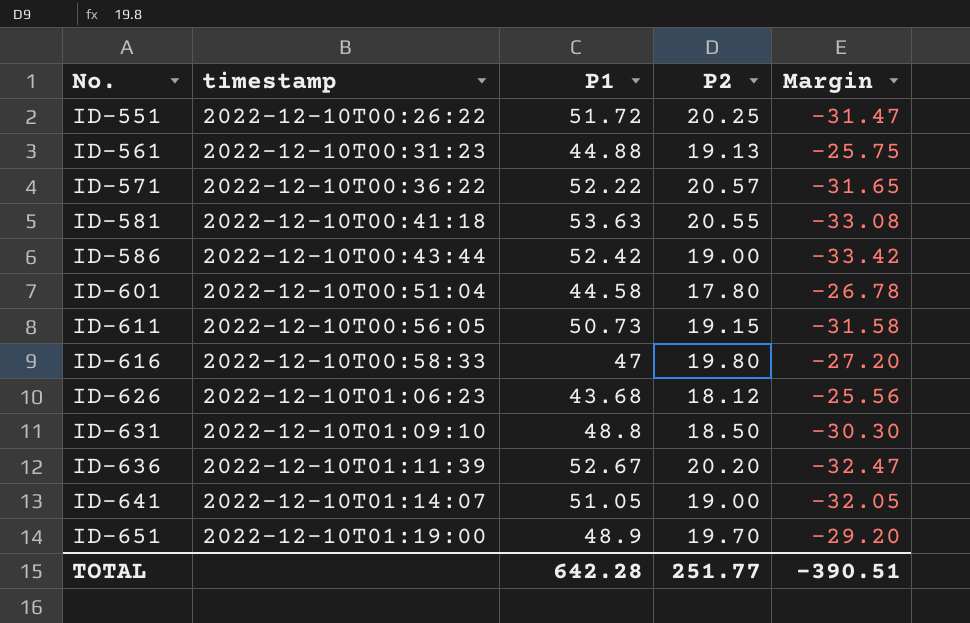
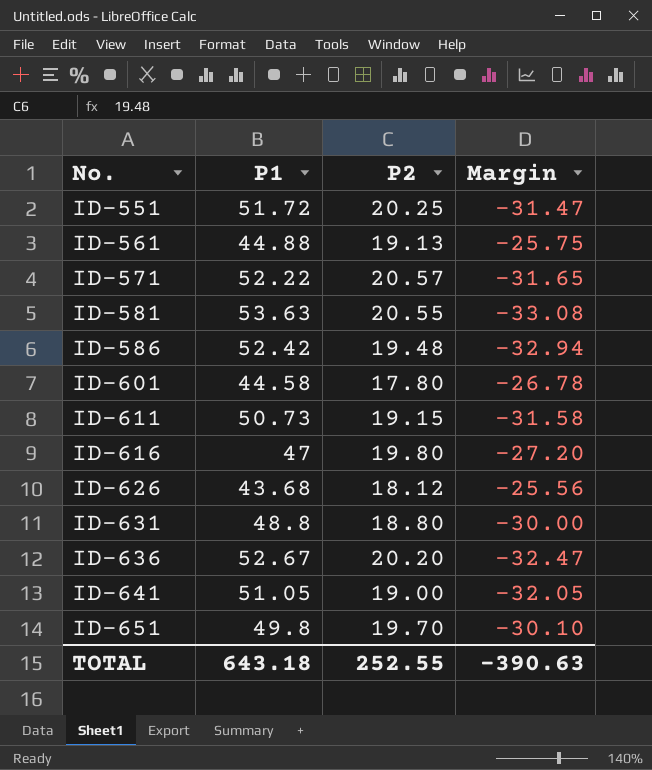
column timestamp | position: 2 -> none
ID-586 | P2: 19.00 -> 19.48
ID-586 | Margin: -33.42 -> -32.94
ID-631 | P2: 18.50 -> 18.80
ID-631 | Margin: -30.30 -> -30.00
ID-651 | P1: 48.9 -> 49.8
ID-651 | Margin: -29.20 -> -30.10
TOTAL | P1: 642.28 -> 643.18
TOTAL | P2: 251.77 -> 252.55
TOTAL | Margin: -390.51 -> -390.63

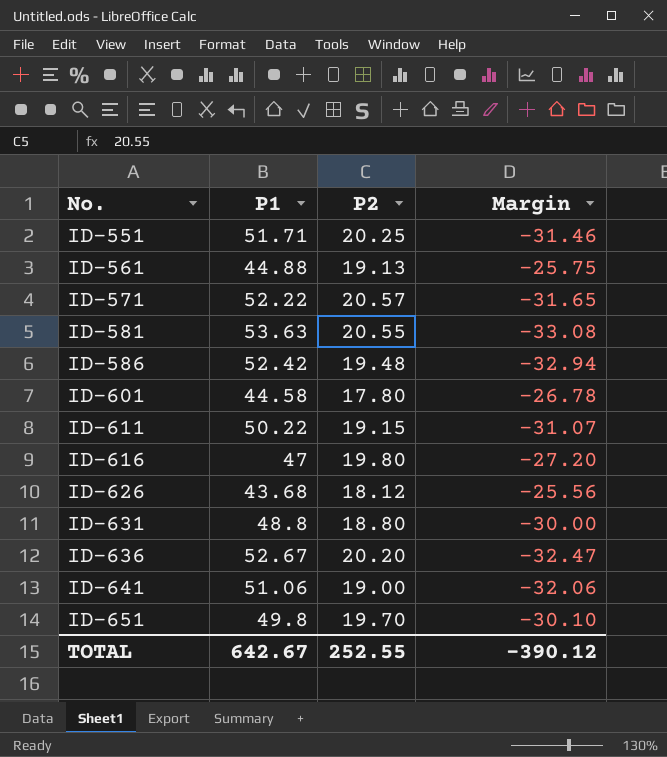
ID-551 | P1: 51.72 -> 51.71
ID-551 | Margin: -31.47 -> -31.46
ID-611 | P1: 50.73 -> 50.22
ID-611 | Margin: -31.58 -> -31.07
ID-641 | P1: 51.05 -> 51.06
ID-641 | Margin: -32.05 -> -32.06
TOTAL | P1: 643.18 -> 642.67
TOTAL | Margin: -390.63 -> -390.12

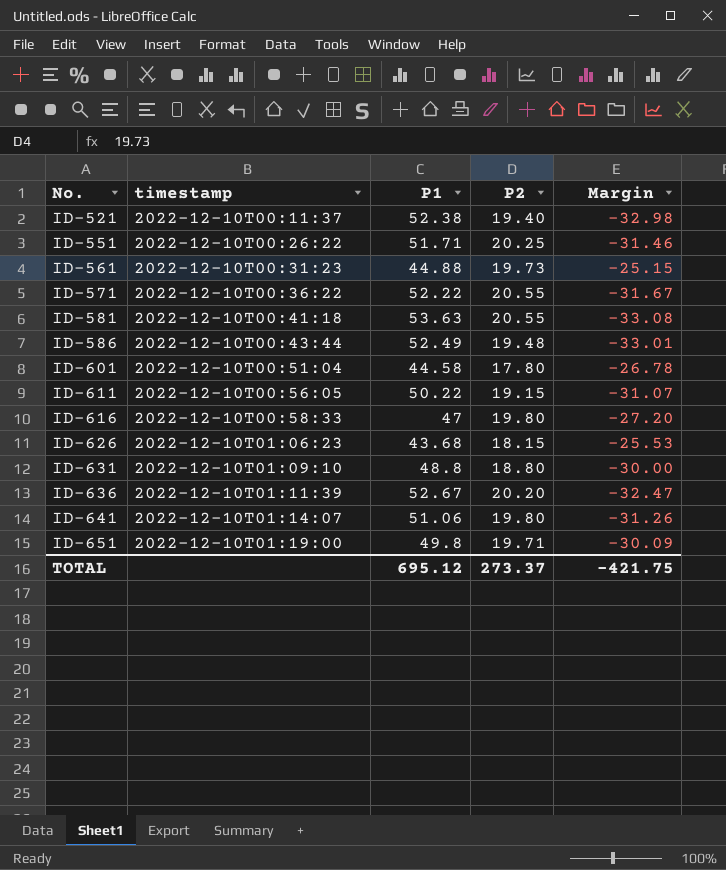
column timestamp | position: none -> 2
row ID-521: none -> 2022-12-10T00:11:37 | 52.38 | 19.40 | -32.98
ID-561 | P2: 19.13 -> 19.73
ID-561 | Margin: -25.75 -> -25.15
ID-571 | P2: 20.57 -> 20.55
ID-571 | Margin: -31.65 -> -31.67
ID-586 | P1: 52.42 -> 52.49
ID-586 | Margin: -32.94 -> -33.01
ID-626 | P2: 18.12 -> 18.15
ID-626 | Margin: -25.56 -> -25.53
ID-641 | P2: 19.00 -> 19.80
ID-641 | Margin: -32.06 -> -31.26
ID-651 | P2: 19.70 -> 19.71
ID-651 | Margin: -30.10 -> -30.09
TOTAL | P1: 642.67 -> 695.12
TOTAL | P2: 252.55 -> 273.37
TOTAL | Margin: -390.12 -> -421.75

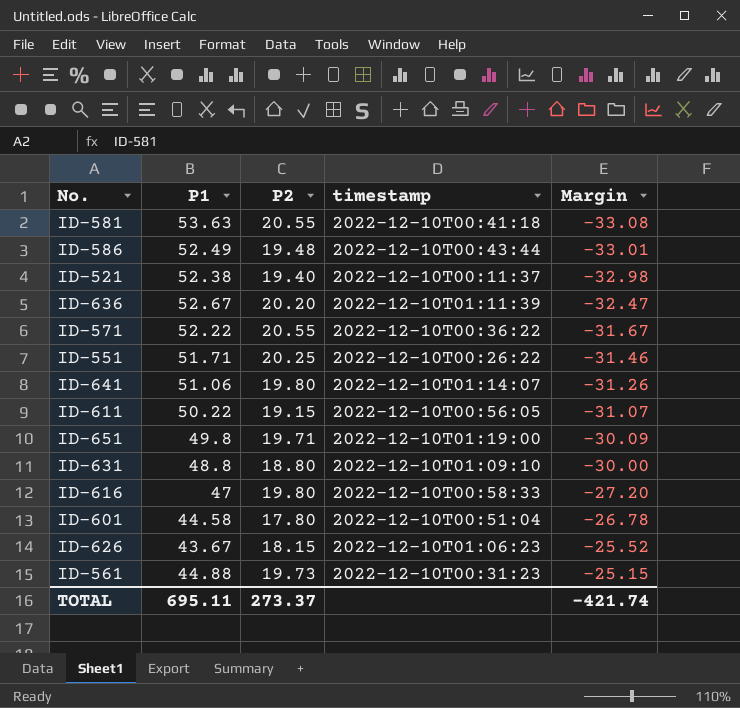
row order: No. ascending -> Margin ascending
column timestamp | position: 2 -> 4
ID-626 | P1: 43.68 -> 43.67
ID-626 | Margin: -25.53 -> -25.52
TOTAL | P1: 695.12 -> 695.11
TOTAL | Margin: -421.75 -> -421.74

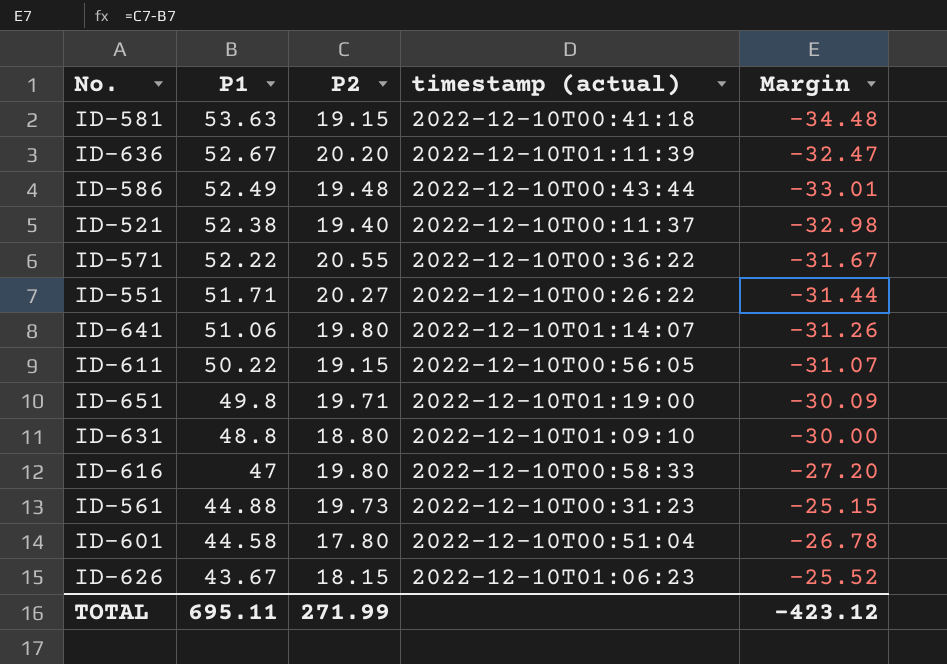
row order: Margin ascending -> P1 descending
column name: timestamp -> timestamp (actual)
ID-581 | P2: 20.55 -> 19.15
ID-581 | Margin: -33.08 -> -34.48
ID-551 | P2: 20.25 -> 20.27
ID-551 | Margin: -31.46 -> -31.44
TOTAL | P2: 273.37 -> 271.99
TOTAL | Margin: -421.74 -> -423.12

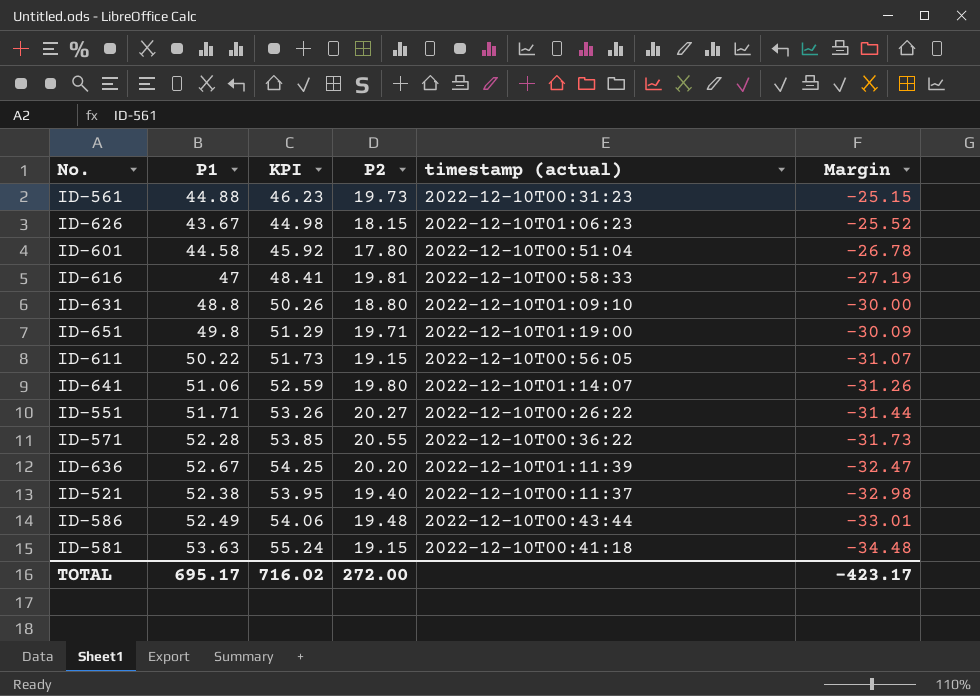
row order: P1 descending -> Margin descending
column KPI | formula: none -> [P1] * 1.03
ID-616 | P2: 19.80 -> 19.81
ID-616 | Margin: -27.20 -> -27.19
ID-571 | P1: 52.22 -> 52.28
ID-571 | Margin: -31.67 -> -31.73
TOTAL | P1: 695.11 -> 695.17
TOTAL | P2: 271.99 -> 272.00
TOTAL | Margin: -423.12 -> -423.17

